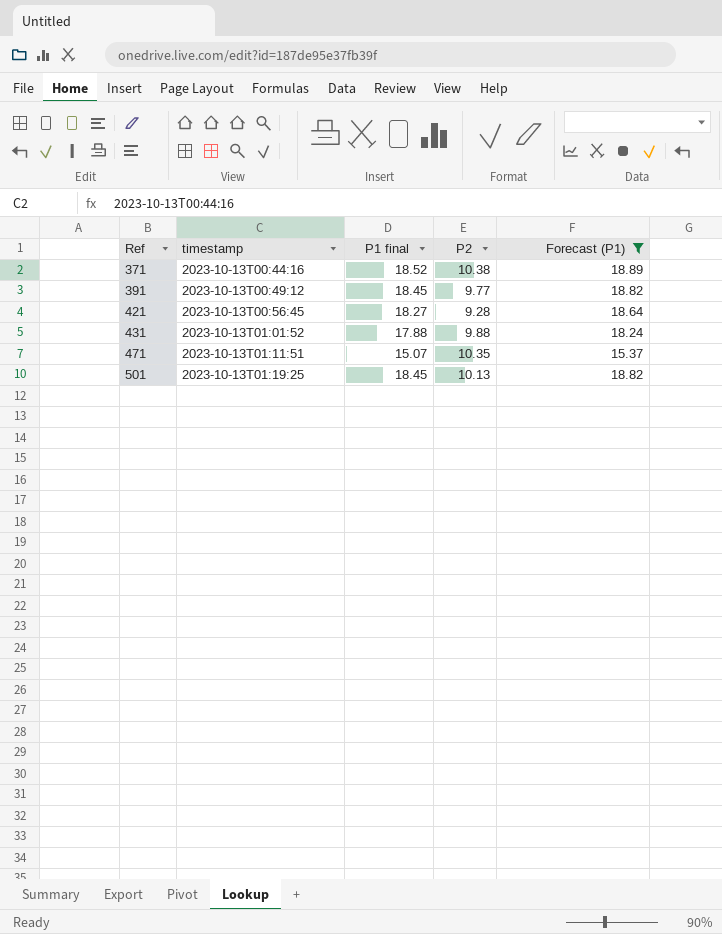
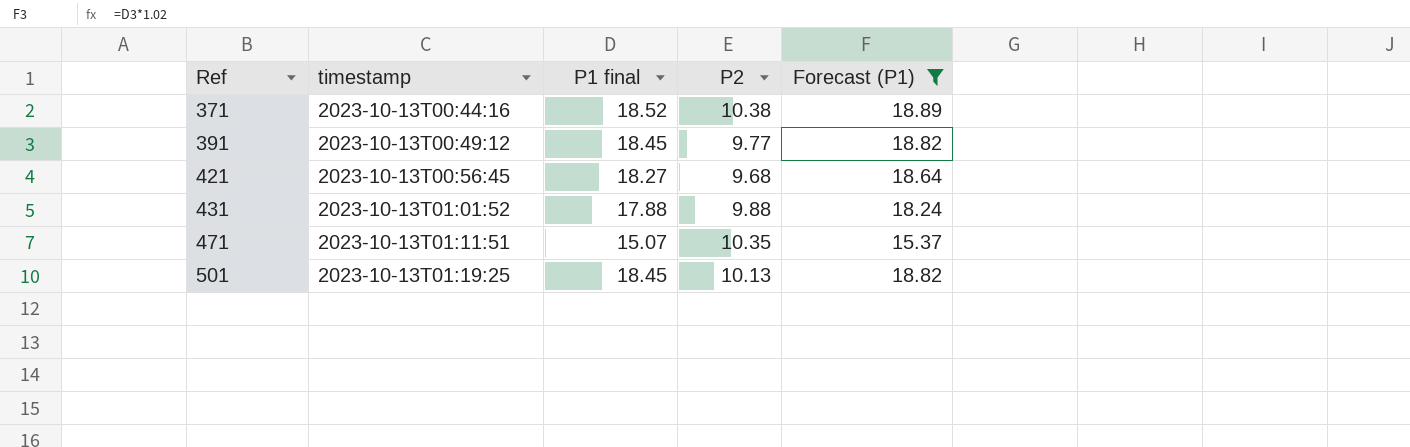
421 | P2: 9.28 -> 9.68

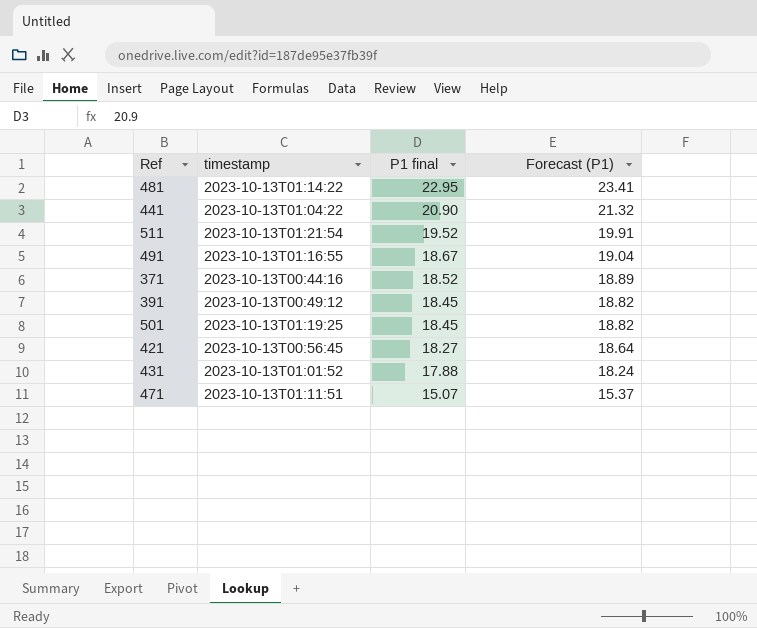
filter: Forecast (P1) <= 18.89 -> none
row order: Ref ascending -> P1 final descending
column P2 | position: 4 -> none

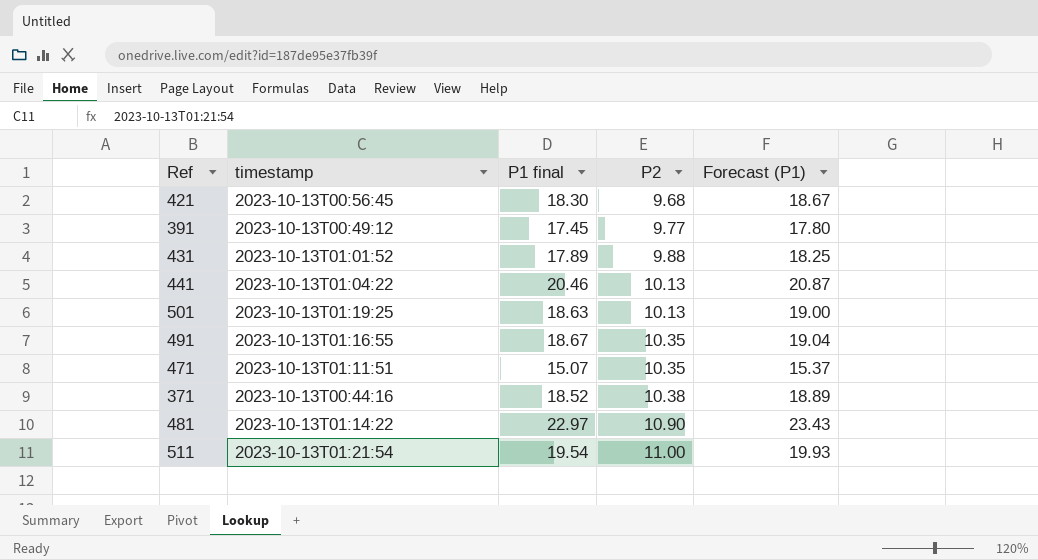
row order: P1 final descending -> P2 ascending
column P2 | position: none -> 4
421 | P1 final: 18.27 -> 18.30
421 | Forecast (P1): 18.64 -> 18.67
391 | P1 final: 18.45 -> 17.45
391 | Forecast (P1): 18.82 -> 17.80
431 | P1 final: 17.88 -> 17.89
431 | Forecast (P1): 18.24 -> 18.25
441 | P1 final: 20.90 -> 20.46
441 | Forecast (P1): 21.32 -> 20.87
501 | P1 final: 18.45 -> 18.63
501 | Forecast (P1): 18.82 -> 19.00
481 | P1 final: 22.95 -> 22.97
481 | Forecast (P1): 23.41 -> 23.43
511 | P1 final: 19.52 -> 19.54
511 | Forecast (P1): 19.91 -> 19.93

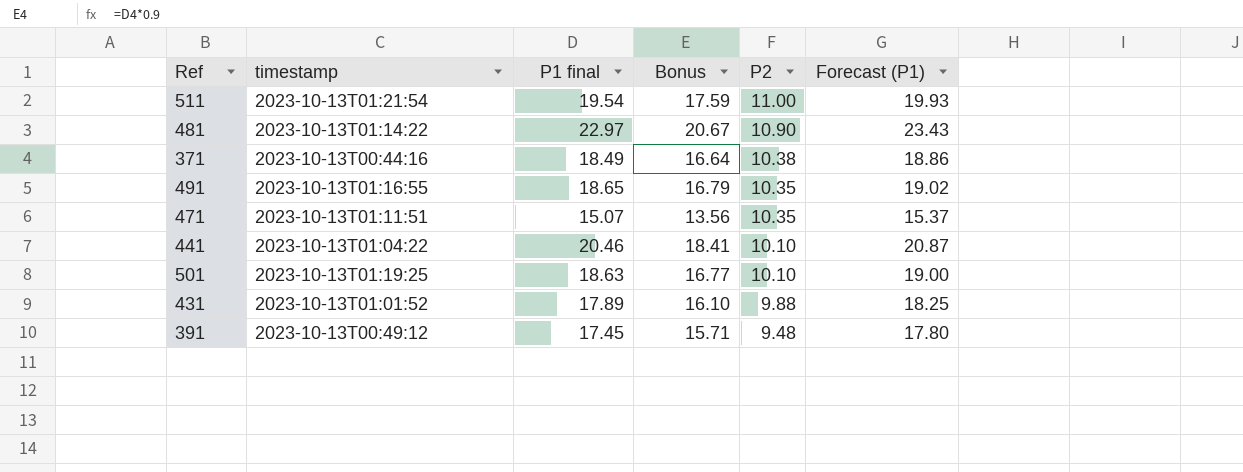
row order: P2 ascending -> P2 descending
column Bonus | formula: none -> [P1 final] * 0.9
row 421: 2023-10-13T00:56:45 | 18.30 | 9.68 | 18.67 -> none
371 | P1 final: 18.52 -> 18.49
371 | Forecast (P1): 18.89 -> 18.86
491 | P1 final: 18.67 -> 18.65
491 | Forecast (P1): 19.04 -> 19.02
441 | P2: 10.13 -> 10.10
501 | P2: 10.13 -> 10.10
391 | P2: 9.77 -> 9.48

